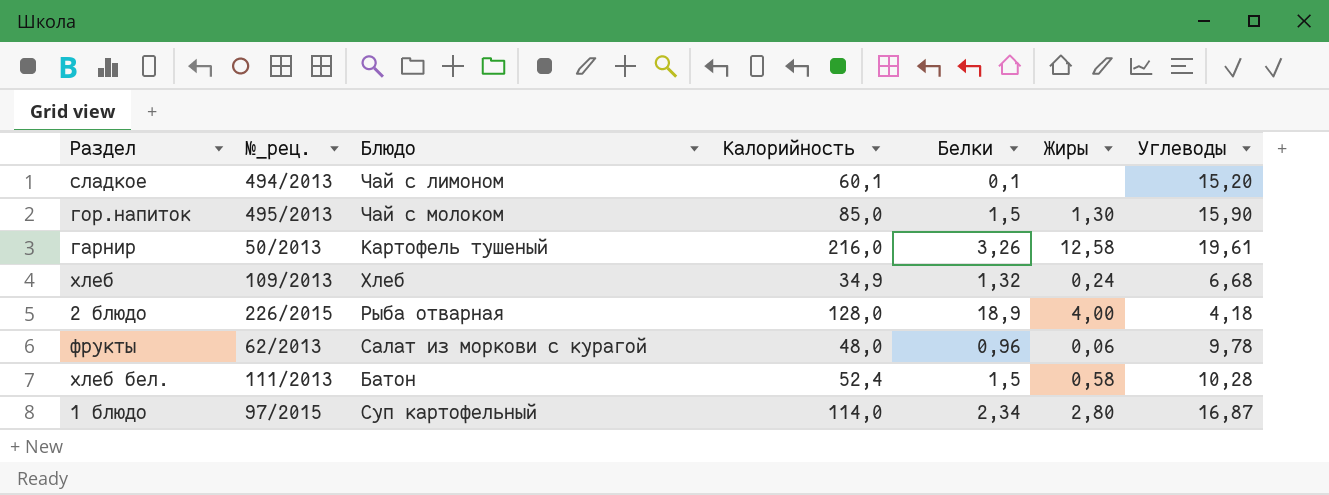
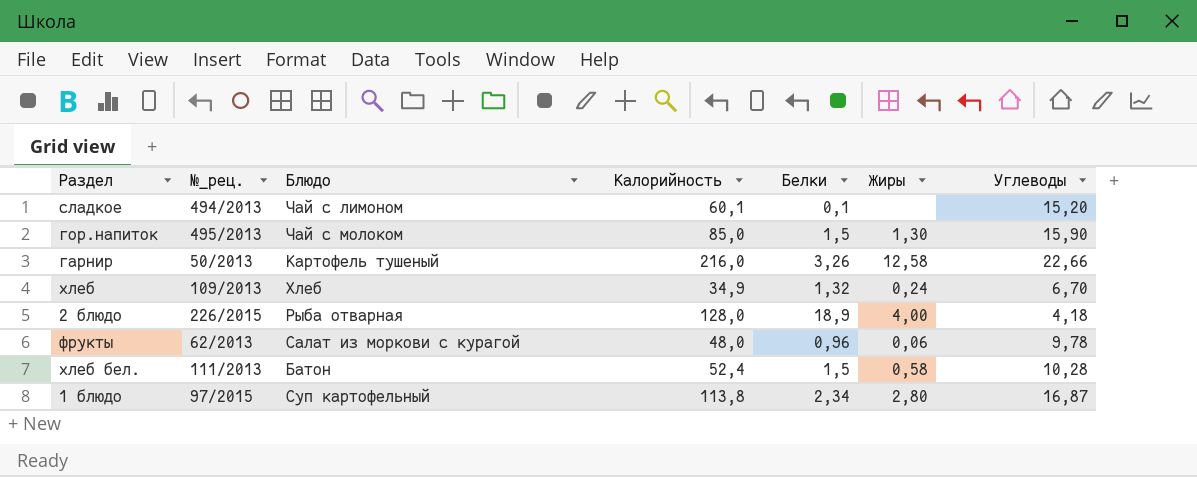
гарнир | Углеводы: 19,61 -> 22,66
хлеб | Углеводы: 6,68 -> 6,70
1 блюдо | Калорийность: 114,0 -> 113,8

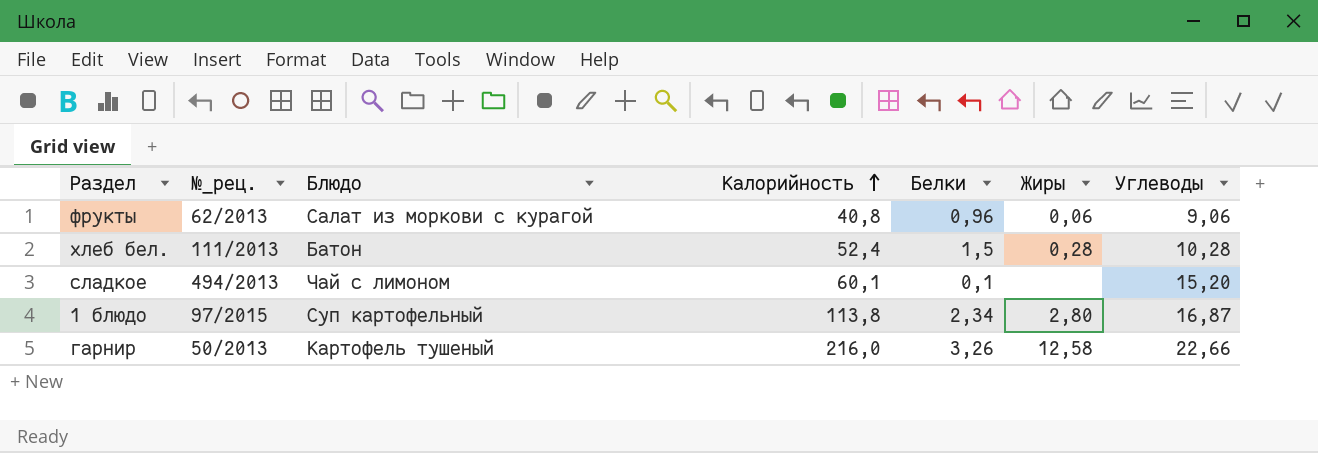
row order: none -> Калорийность ascending
row гор.напиток: 495/2013 | Чай с молоком | 85,0 | 1,5 | 1,30 | 15,90 -> none
row хлеб: 109/2013 | Хлеб | 34,9 | 1,32 | 0,24 | 6,70 -> none
row 2 блюдо: 226/2015 | Рыба отварная | 128,0 | 18,9 | 4,00 | 4,18 -> none
фрукты | Калорийность: 48,0 -> 40,8
фрукты | Углеводы: 9,78 -> 9,06
хлеб бел. | Жиры: 0,58 -> 0,28

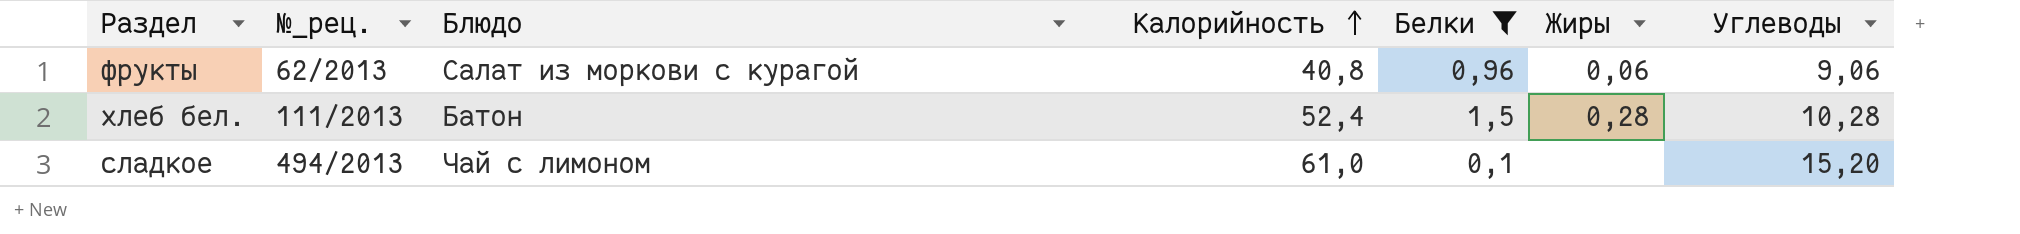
filter: none -> Белки <= 1,5
сладкое | Калорийность: 60,1 -> 61,0

